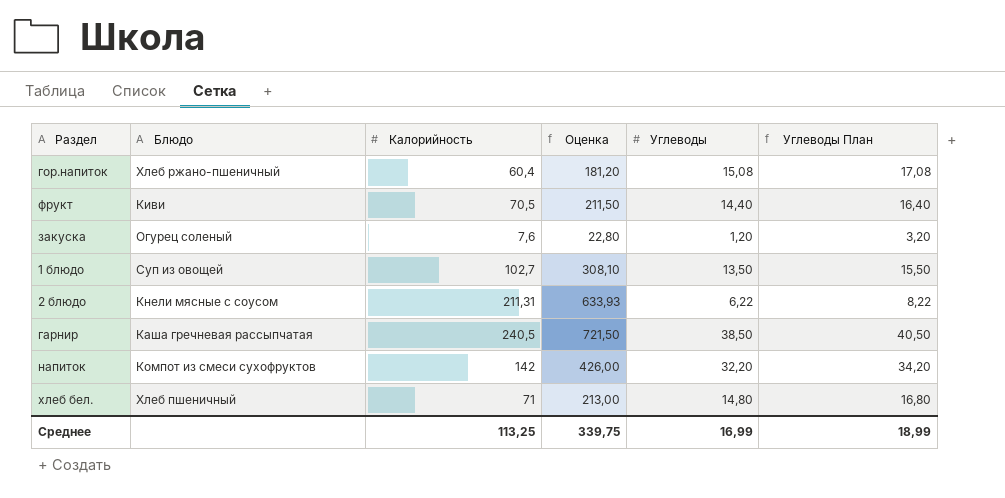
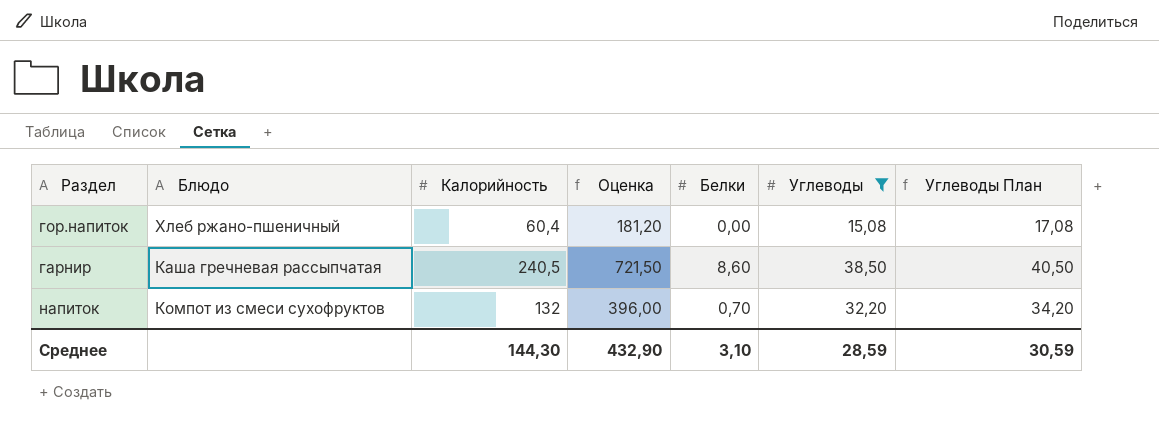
filter: none -> Углеводы >= 15,08
column Белки | position: none -> 5
напиток | Калорийность: 142 -> 132
напиток | Оценка: 426,00 -> 396,00
Среднее | Калорийность: 113,25 -> 144,30
Среднее | Оценка: 339,75 -> 432,90
Среднее | Углеводы: 16,99 -> 28,59
Среднее | Углеводы План: 18,99 -> 30,59

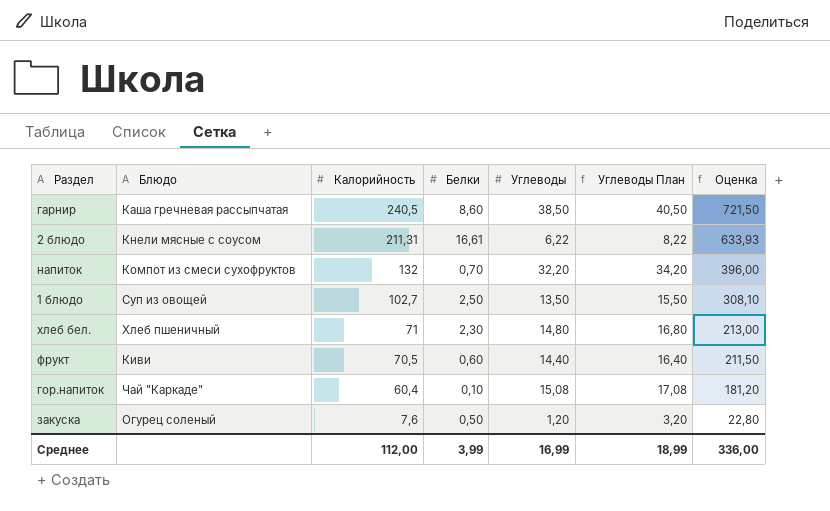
filter: Углеводы >= 15,08 -> none
row order: none -> Калорийность descending
column Оценка | position: 4 -> 7
гор.напиток | Блюдо: Хлеб ржано-пшеничный -> Чай "Каркаде"
гор.напиток | Белки: 0,00 -> 0,10
Среднее | Калорийность: 144,30 -> 112,00
Среднее | Белки: 3,10 -> 3,99
Среднее | Углеводы: 28,59 -> 16,99
Среднее | Углеводы План: 30,59 -> 18,99
Среднее | Оценка: 432,90 -> 336,00

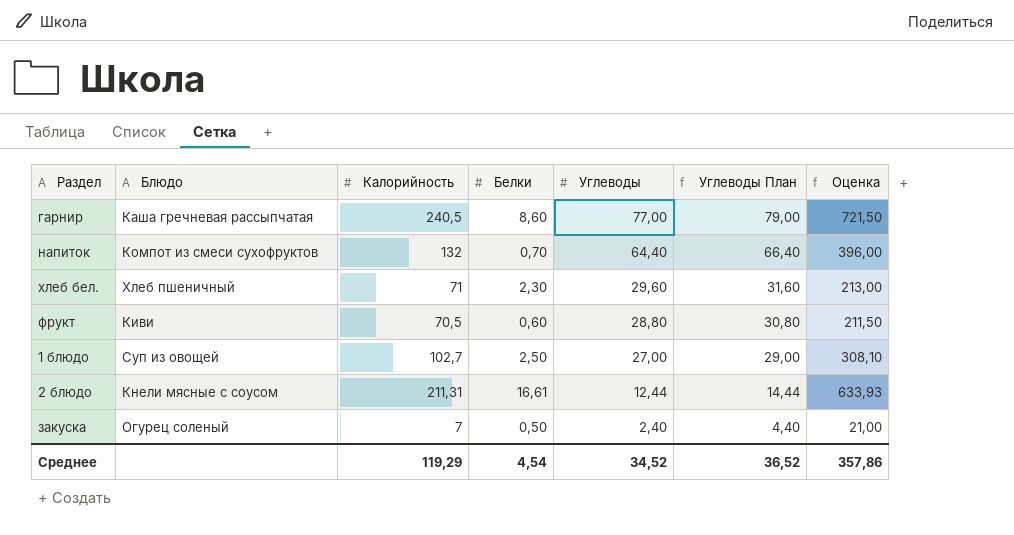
row order: Калорийность descending -> Углеводы descending
row гор.напиток: Чай "Каркаде" | 60,4 | 0,10 | 15,08 | 17,08 | 181,20 -> none
гарнир | Углеводы: 38,50 -> 77,00
гарнир | Углеводы План: 40,50 -> 79,00
напиток | Углеводы: 32,20 -> 64,40
напиток | Углеводы План: 34,20 -> 66,40
хлеб бел. | Углеводы: 14,80 -> 29,60
хлеб бел. | Углеводы План: 16,80 -> 31,60
фрукт | Углеводы: 14,40 -> 28,80
фрукт | Углеводы План: 16,40 -> 30,80
1 блюдо | Углеводы: 13,50 -> 27,00
1 блюдо | Углеводы План: 15,50 -> 29,00
2 блюдо | Углеводы: 6,22 -> 12,44
2 блюдо | Углеводы План: 8,22 -> 14,44
закуска | Калорийность: 7,6 -> 7
закуска | Углеводы: 1,20 -> 2,40
закуска | Углеводы План: 3,20 -> 4,40
закуска | Оценка: 22,80 -> 21,00
Среднее | Калорийность: 112,00 -> 119,29
Среднее | Белки: 3,99 -> 4,54
Среднее | Углеводы: 16,99 -> 34,52
Среднее | Углеводы План: 18,99 -> 36,52
Среднее | Оценка: 336,00 -> 357,86

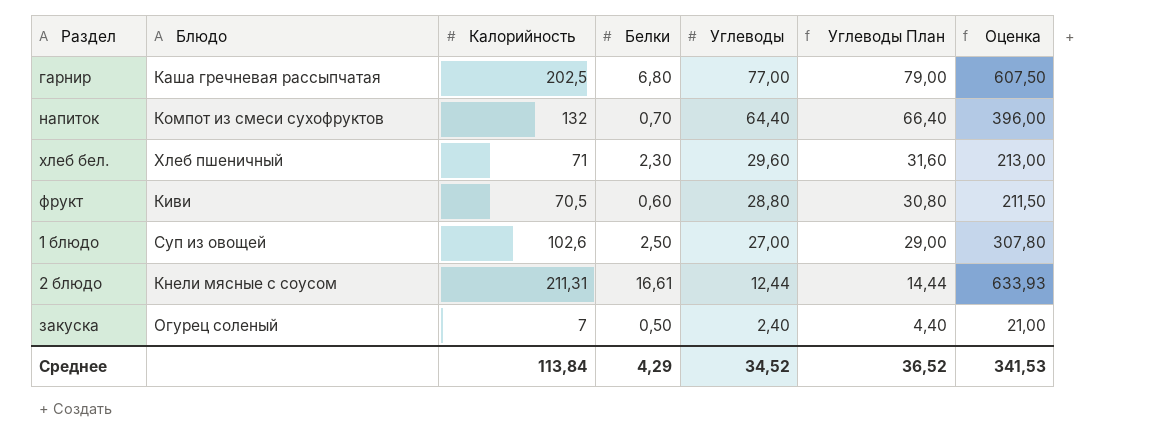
гарнир | Калорийность: 240,5 -> 202,5
гарнир | Белки: 8,60 -> 6,80
гарнир | Оценка: 721,50 -> 607,50
1 блюдо | Калорийность: 102,7 -> 102,6
1 блюдо | Оценка: 308,10 -> 307,80
Среднее | Калорийность: 119,29 -> 113,84
Среднее | Белки: 4,54 -> 4,29
Среднее | Оценка: 357,86 -> 341,53

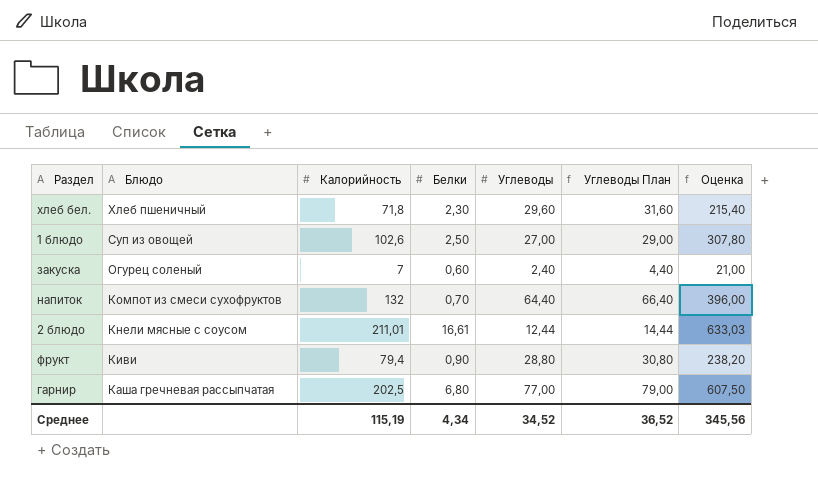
row order: Углеводы descending -> Блюдо descending
хлеб бел. | Калорийность: 71 -> 71,8
хлеб бел. | Оценка: 213,00 -> 215,40
закуска | Белки: 0,50 -> 0,60
2 блюдо | Калорийность: 211,31 -> 211,01
2 блюдо | Оценка: 633,93 -> 633,03
фрукт | Калорийность: 70,5 -> 79,4
фрукт | Белки: 0,60 -> 0,90
фрукт | Оценка: 211,50 -> 238,20
Среднее | Калорийность: 113,84 -> 115,19
Среднее | Белки: 4,29 -> 4,34
Среднее | Оценка: 341,53 -> 345,56

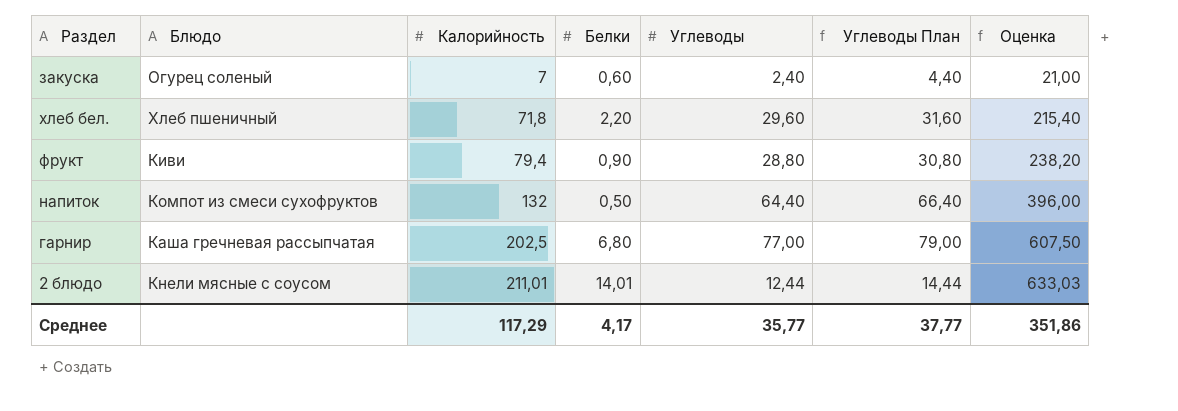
row order: Блюдо descending -> Калорийность ascending
row 1 блюдо: Суп из овощей | 102,6 | 2,50 | 27,00 | 29,00 | 307,80 -> none
хлеб бел. | Белки: 2,30 -> 2,20
напиток | Белки: 0,70 -> 0,50
2 блюдо | Белки: 16,61 -> 14,01
Среднее | Калорийность: 115,19 -> 117,29
Среднее | Белки: 4,34 -> 4,17
Среднее | Углеводы: 34,52 -> 35,77
Среднее | Углеводы План: 36,52 -> 37,77
Среднее | Оценка: 345,56 -> 351,86

